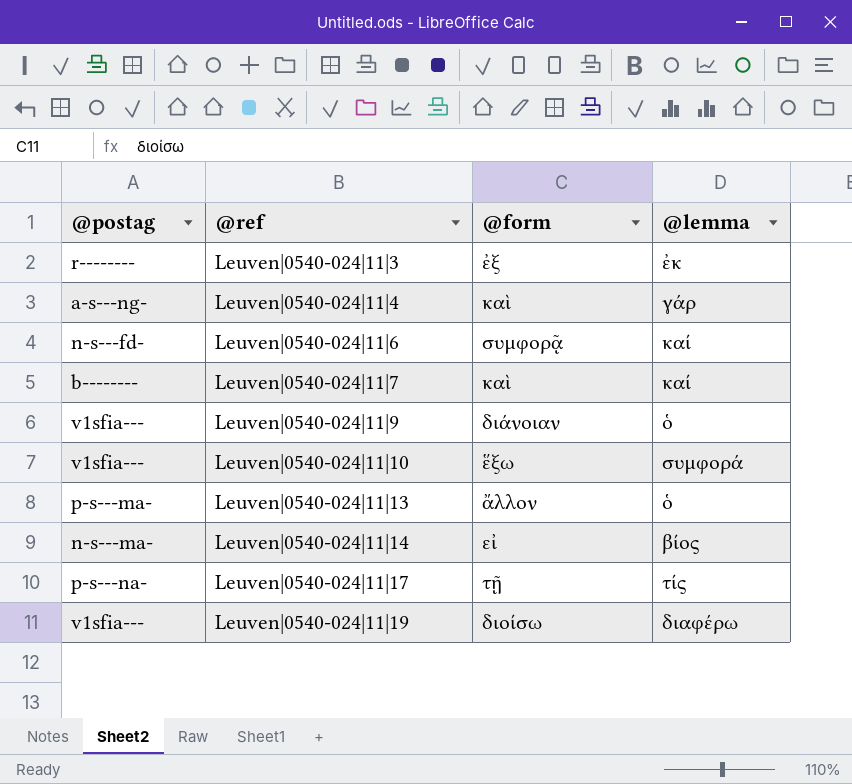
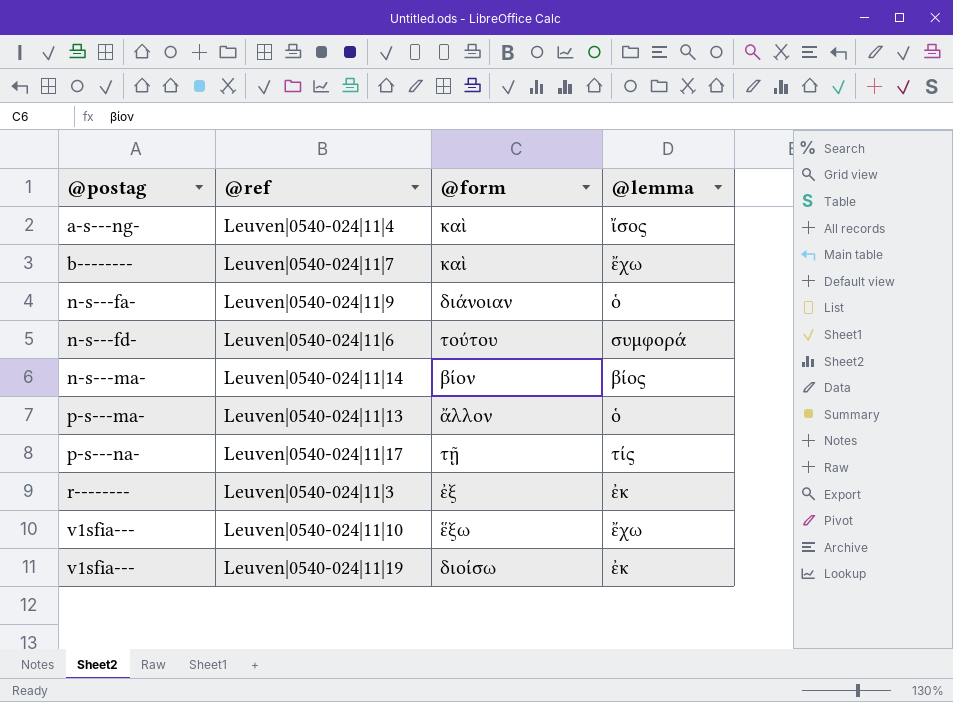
row order: @ref ascending -> @postag ascending
Leuven|0540-024|11|4 | @lemma: γάρ -> ἴσος
Leuven|0540-024|11|7 | @lemma: καί -> ἔχω
Leuven|0540-024|11|9 | @postag: v1sfia--- -> n-s---fa-
Leuven|0540-024|11|6 | @form: συμφορᾷ -> τούτου
Leuven|0540-024|11|6 | @lemma: καί -> συμφορά
Leuven|0540-024|11|14 | @form: εἰ -> βίον
Leuven|0540-024|11|10 | @lemma: συμφορά -> ἔχω
Leuven|0540-024|11|19 | @lemma: διαφέρω -> ἐκ

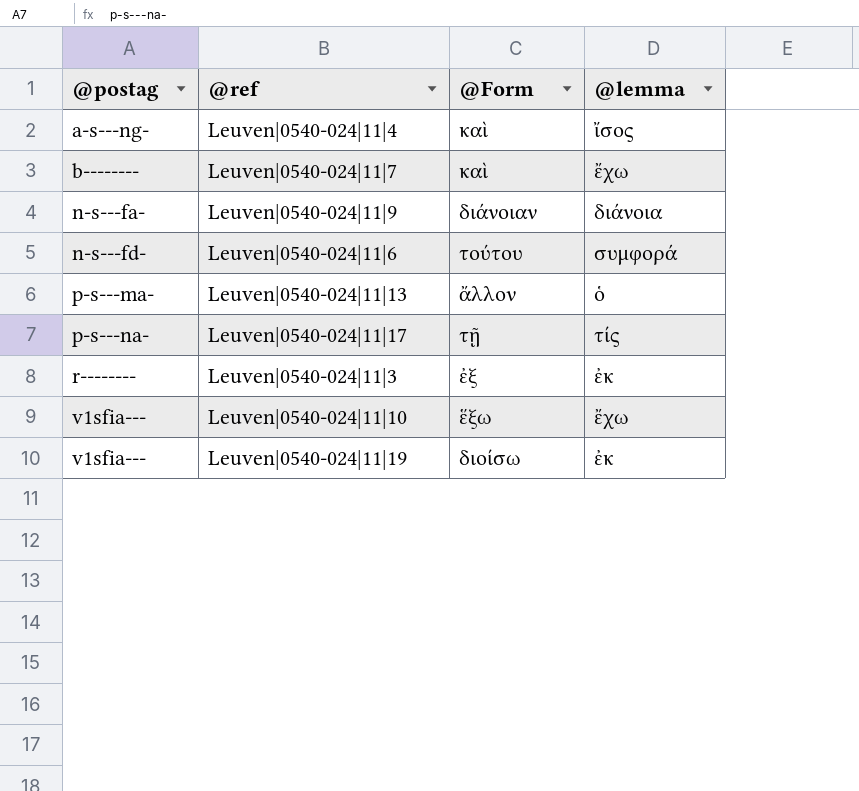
column name: @form -> @Form
row Leuven|0540-024|11|14: n-s---ma- | βίον | βίος -> none
Leuven|0540-024|11|9 | @lemma: ὁ -> διάνοια

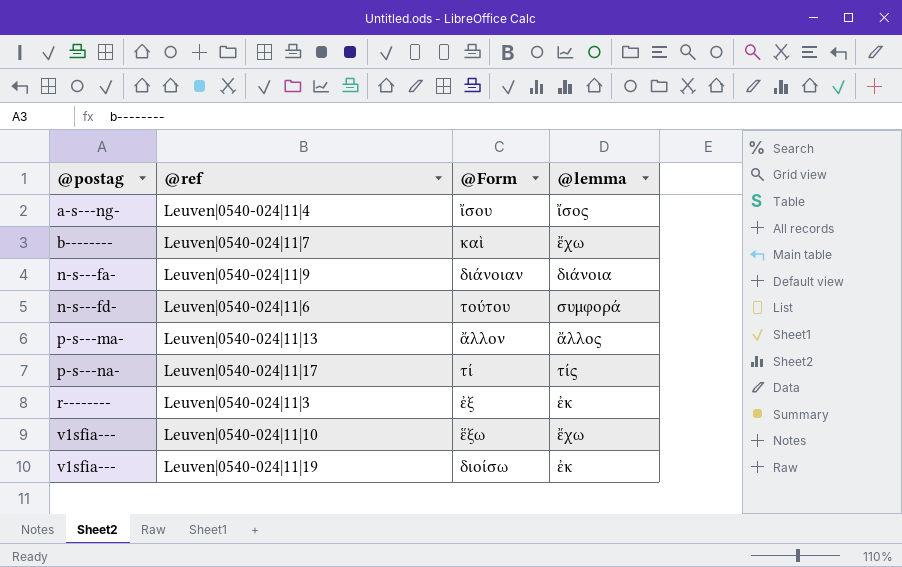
Leuven|0540-024|11|4 | @Form: καὶ -> ἴσου
Leuven|0540-024|11|13 | @lemma: ὁ -> ἄλλος
Leuven|0540-024|11|17 | @Form: τῇ -> τί

